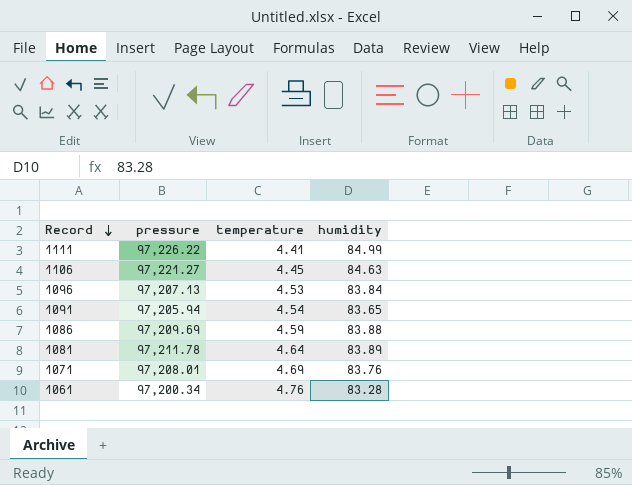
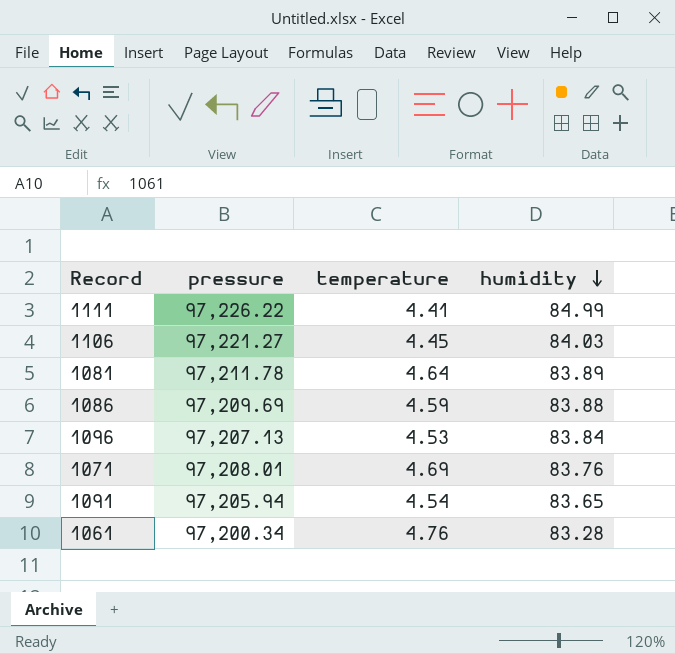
row order: Record descending -> humidity descending
1106 | humidity: 84.63 -> 84.03

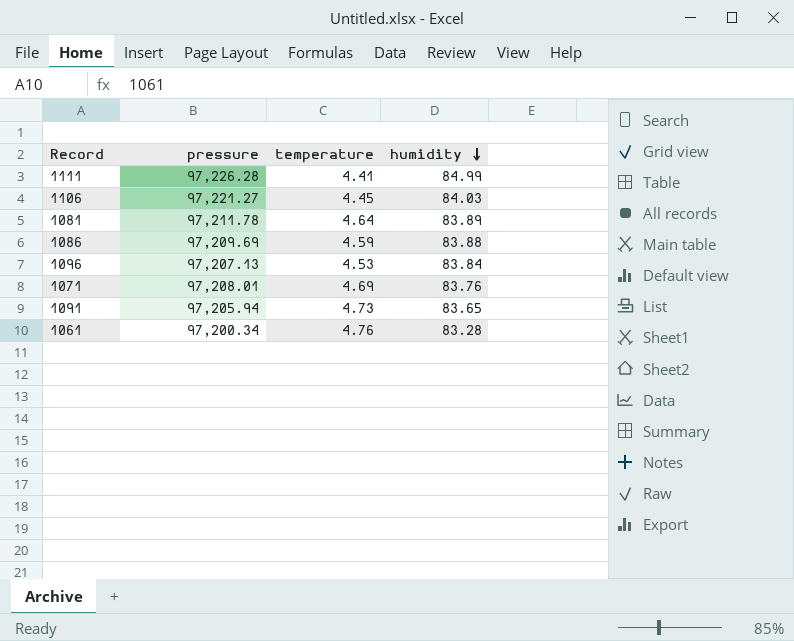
1111 | pressure: 97,226.22 -> 97,226.28
1091 | temperature: 4.54 -> 4.73

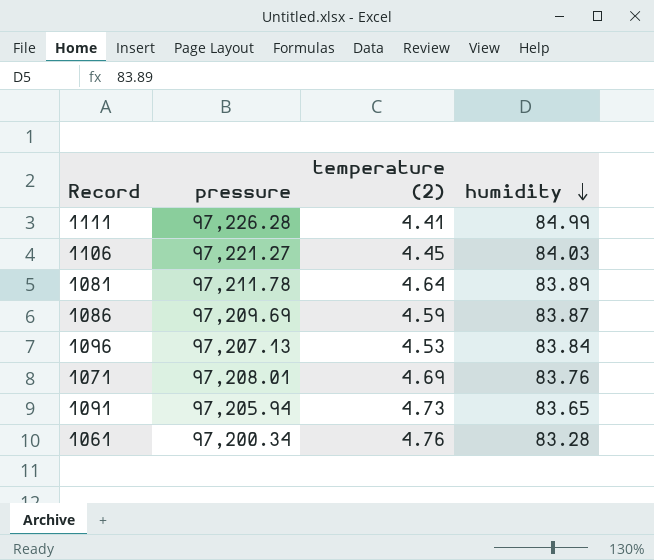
column name: temperature -> temperature (2)
1086 | humidity: 83.88 -> 83.87

